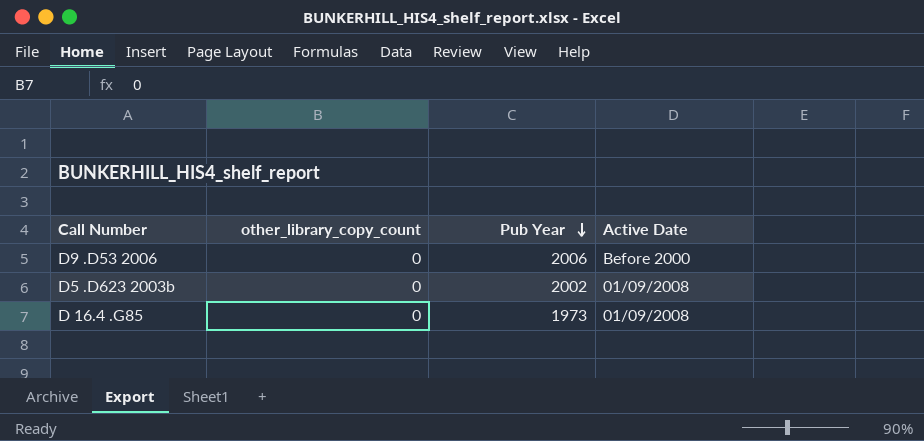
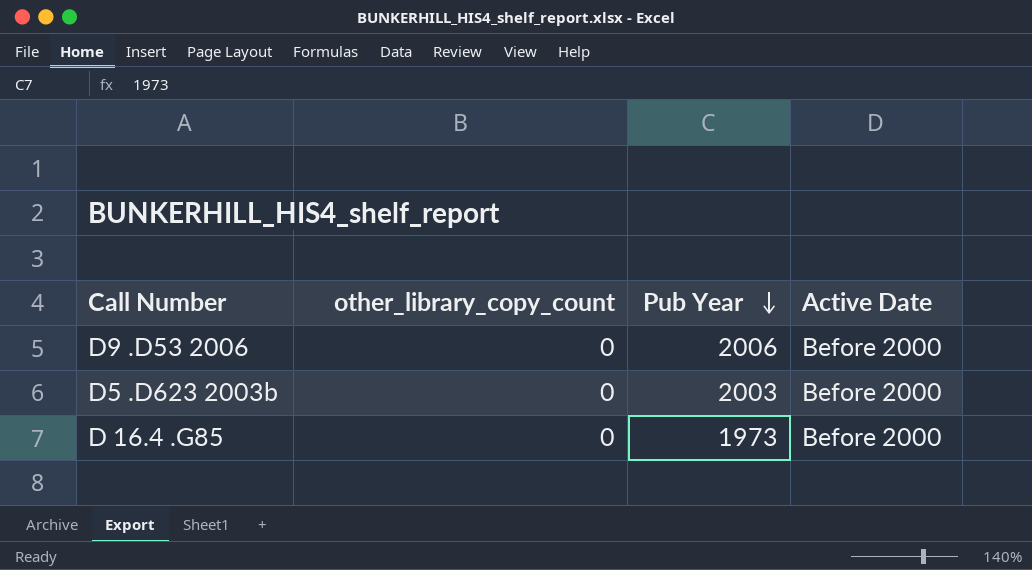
D5 .D623 2003b | Pub Year: 2002 -> 2003
D5 .D623 2003b | Active Date: 01/09/2008 -> Before 2000
D 16.4 .G85 | Active Date: 01/09/2008 -> Before 2000

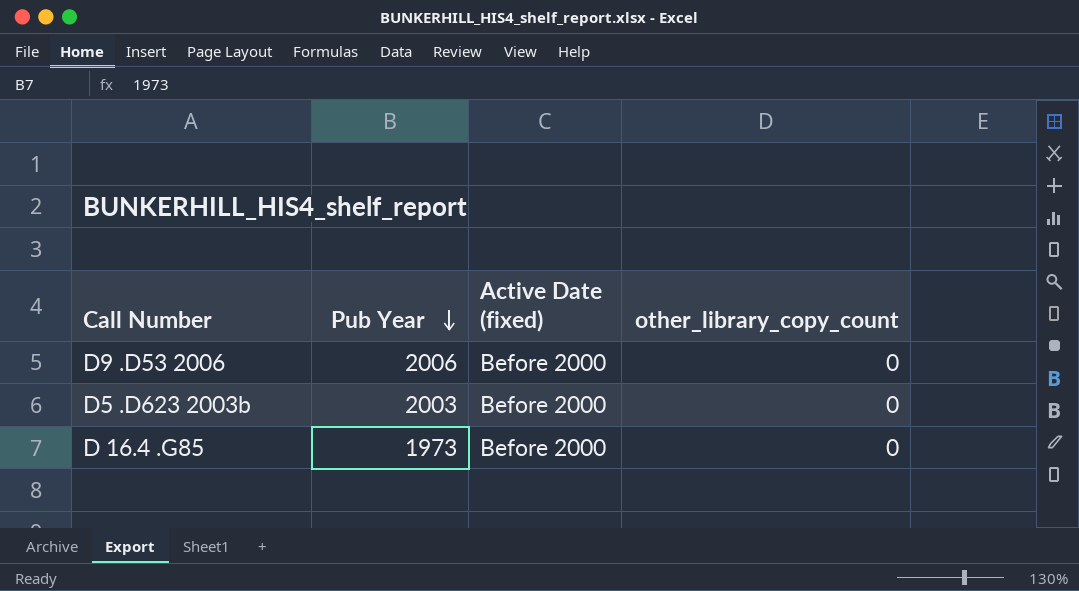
column name: Active Date -> Active Date (fixed)
column other_library_copy_count | position: 2 -> 4

